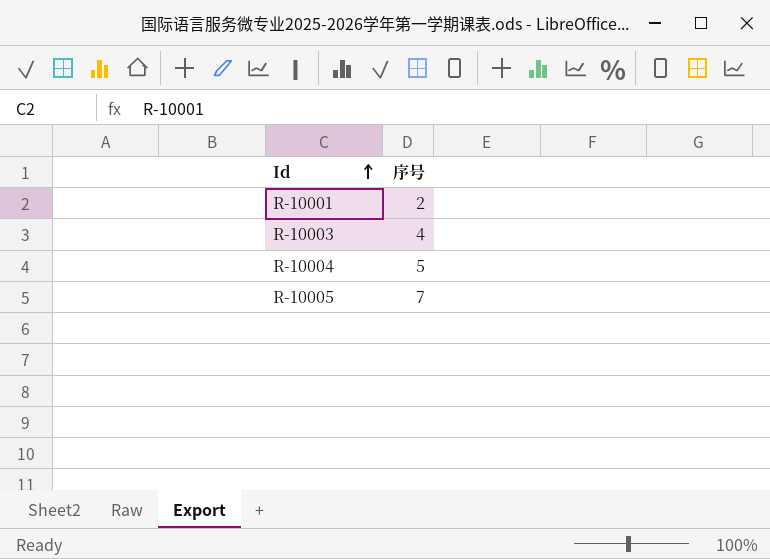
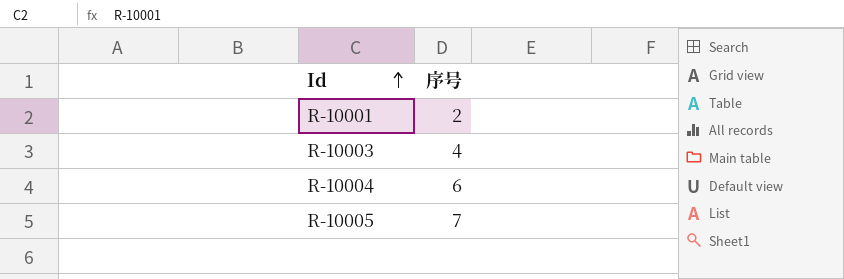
R-10004 | 序号: 5 -> 6

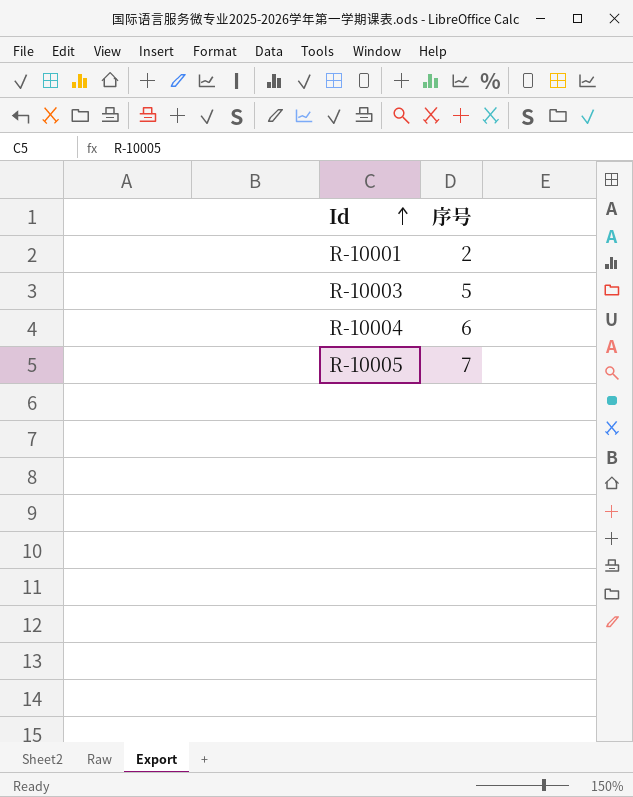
R-10003 | 序号: 4 -> 5

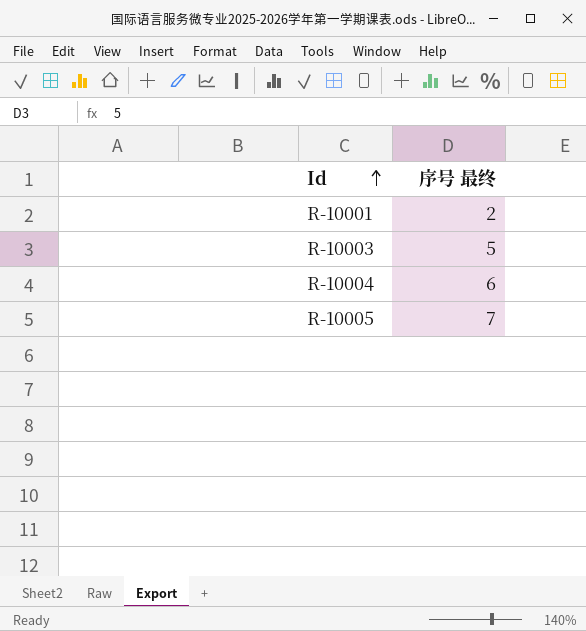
column name: 序号 -> 序号 最终

